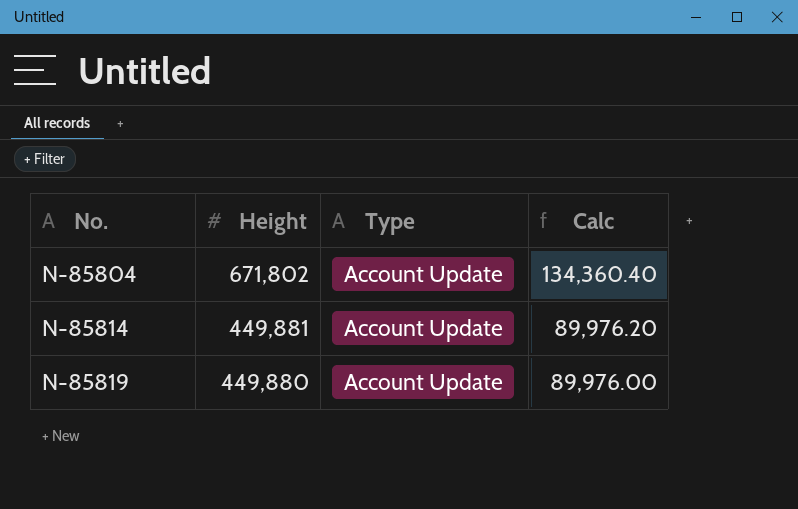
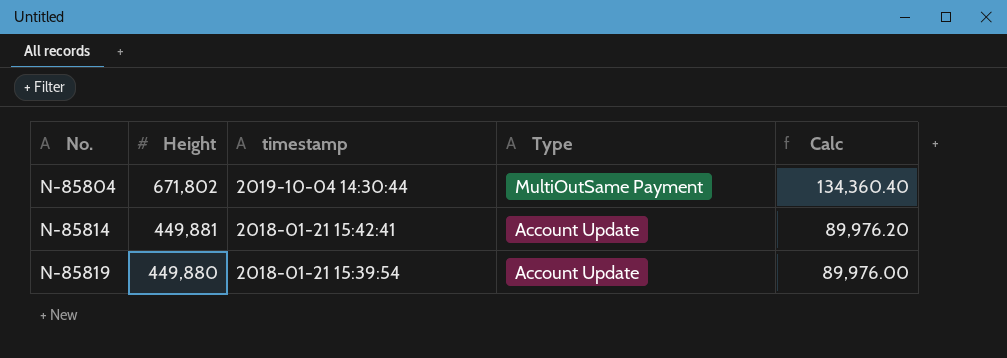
column timestamp | position: none -> 3
N-85804 | Type: Account Update -> MultiOutSame Payment

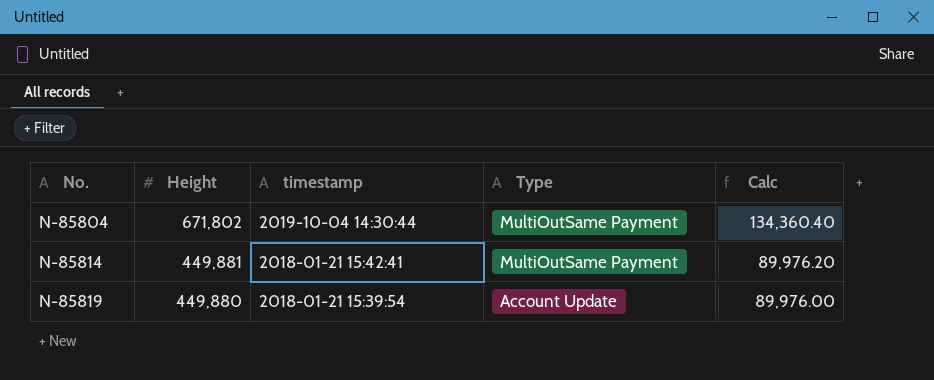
N-85814 | Type: Account Update -> MultiOutSame Payment

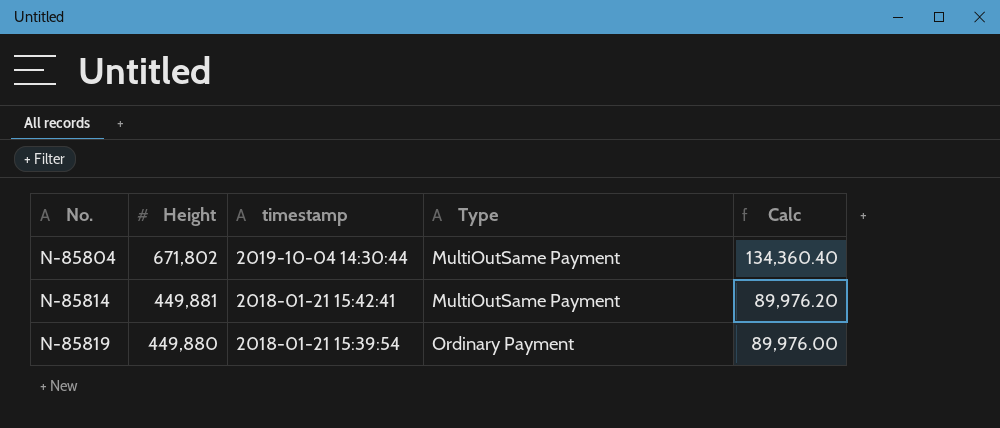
N-85819 | Type: Account Update -> Ordinary Payment

